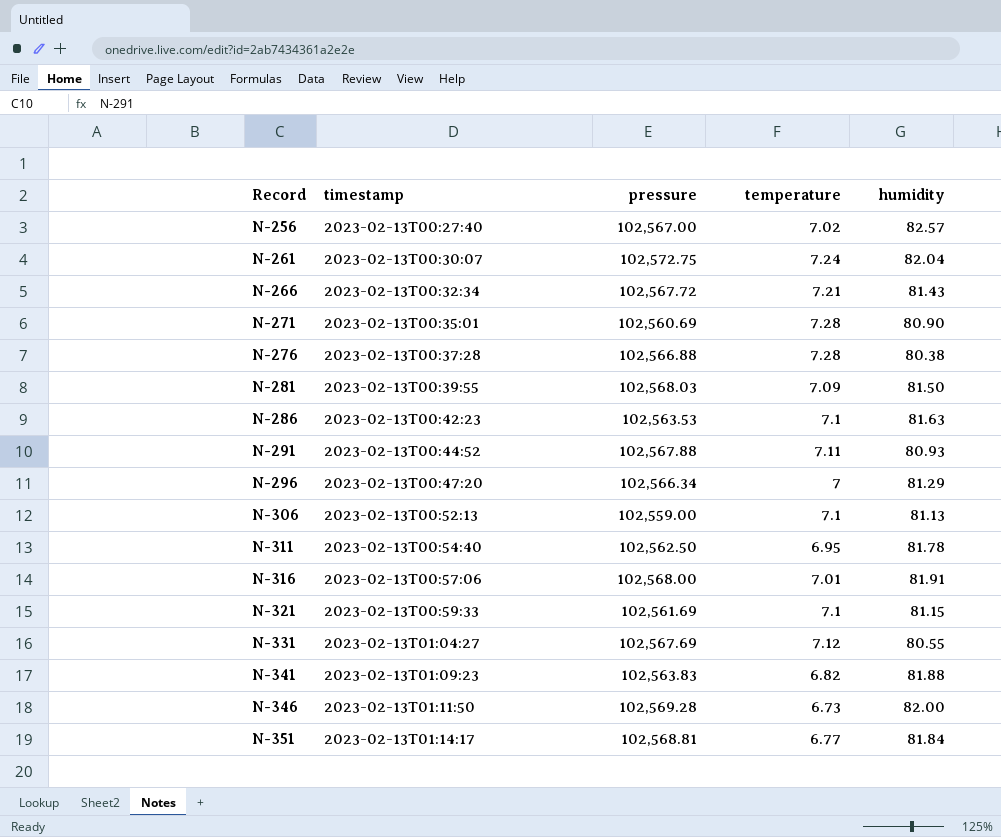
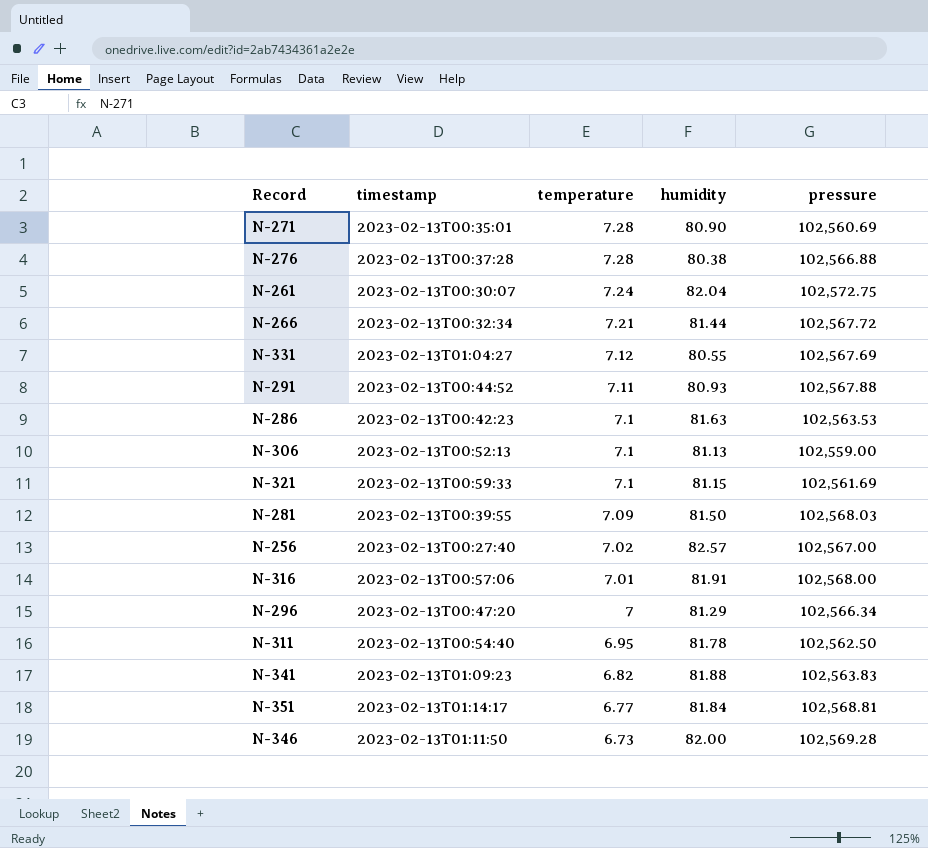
row order: Record ascending -> temperature descending
column pressure | position: 3 -> 5
N-266 | humidity: 81.43 -> 81.44

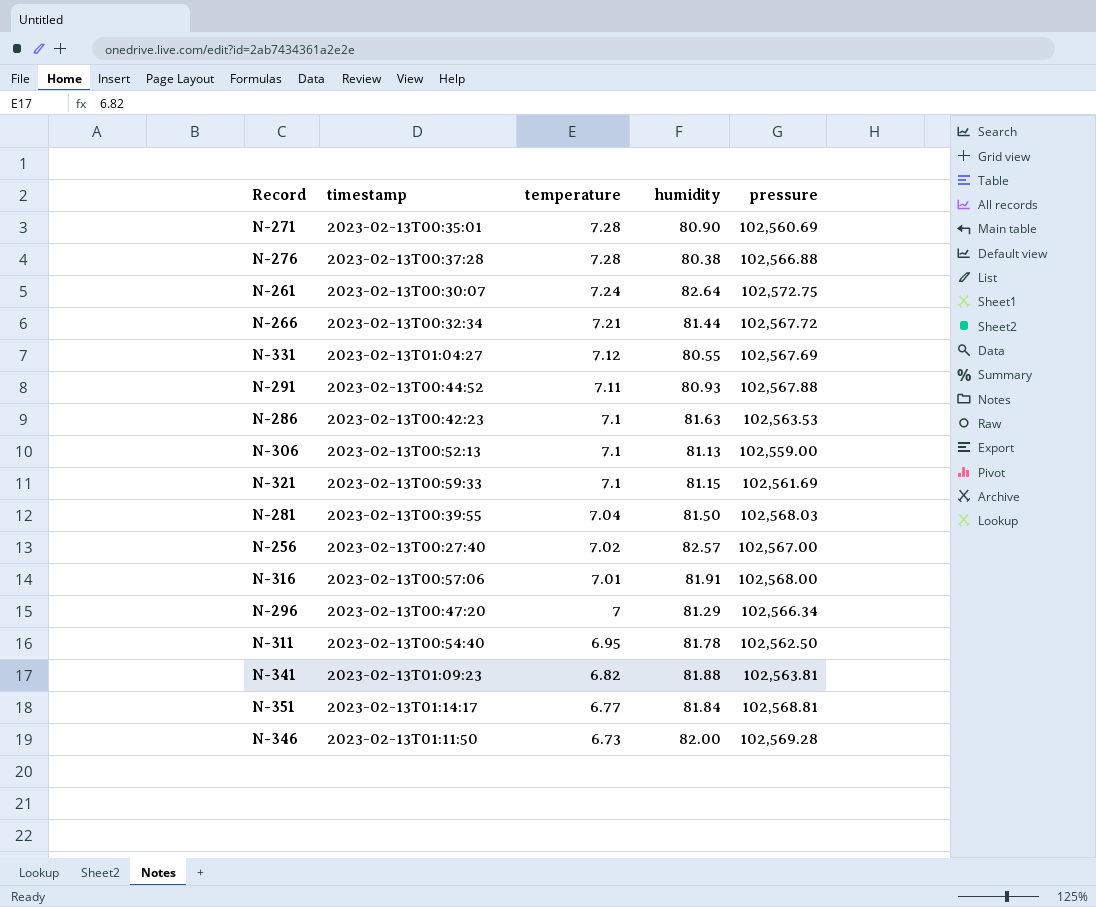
N-261 | humidity: 82.04 -> 82.64
N-281 | temperature: 7.09 -> 7.04
N-341 | pressure: 102,563.83 -> 102,563.81

